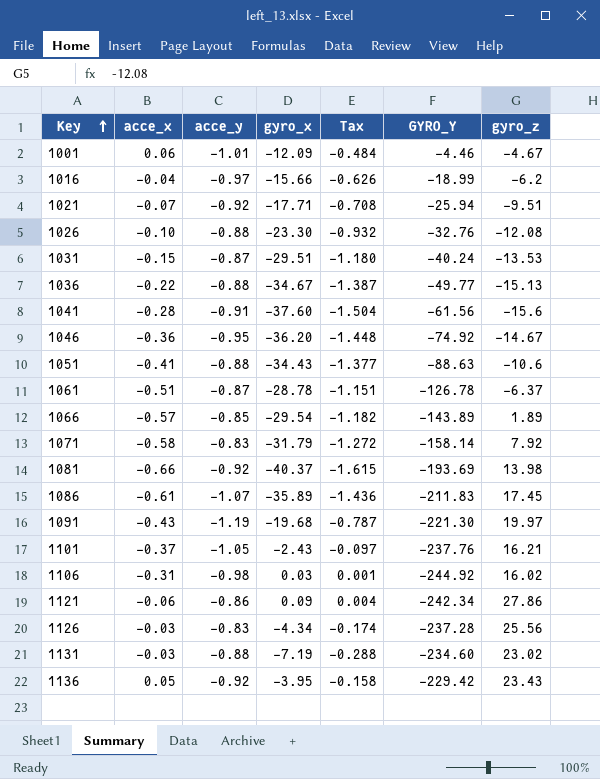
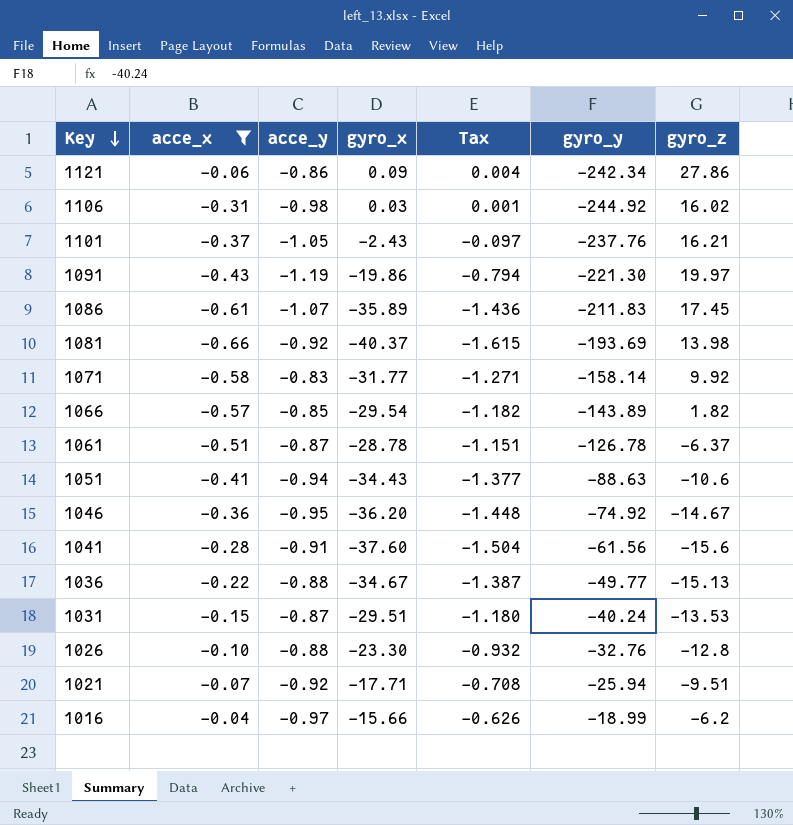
filter: none -> acce_x <= -0.04
row order: Key ascending -> Key descending
column name: GYRO_Y -> gyro_y
1091 | gyro_x: -19.68 -> -19.86
1091 | Tax: -0.787 -> -0.794
1071 | gyro_x: -31.79 -> -31.77
1071 | Tax: -1.272 -> -1.271
1071 | gyro_z: 7.92 -> 9.92
1066 | gyro_z: 1.89 -> 1.82
1051 | acce_y: -0.88 -> -0.94
1026 | gyro_z: -12.08 -> -12.8

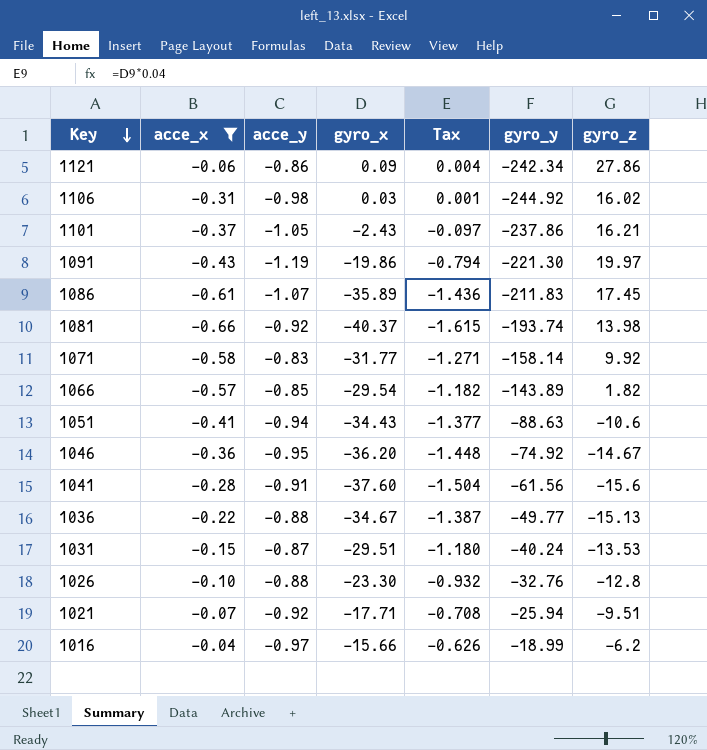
row 1061: -0.51 | -0.87 | -28.78 | -1.151 | -126.78 | -6.37 -> none
1101 | gyro_y: -237.76 -> -237.86
1081 | gyro_y: -193.69 -> -193.74

